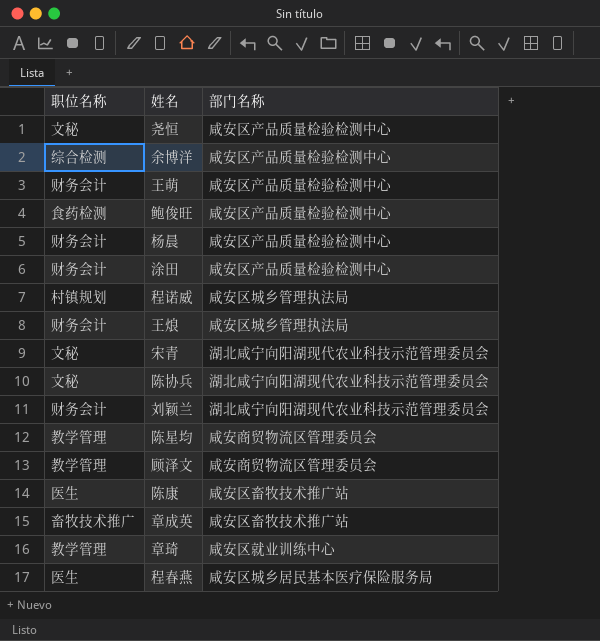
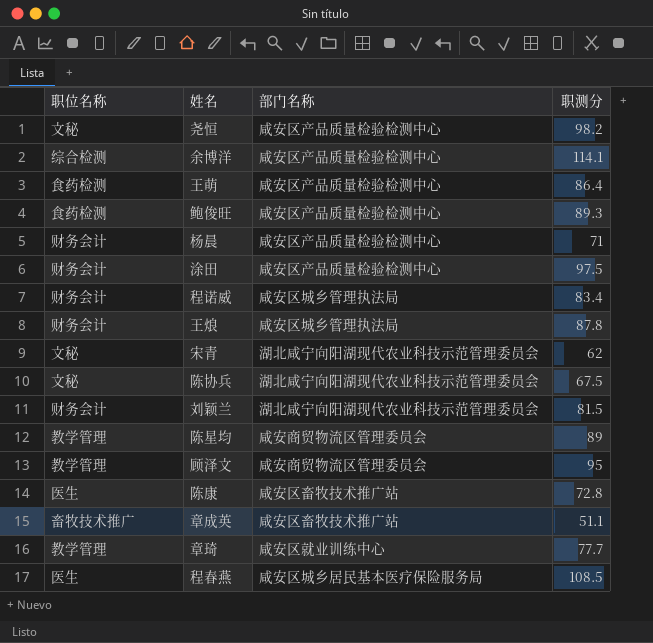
column 职测分 | position: none -> 4
王萌 | 职位名称: 财务会计 -> 食药检测
程诺威 | 职位名称: 村镇规划 -> 财务会计

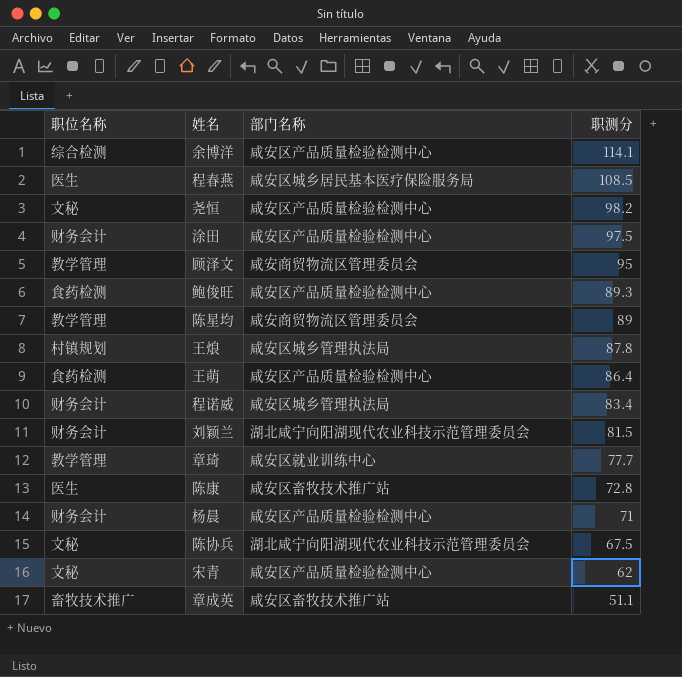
row order: none -> 职测分 descending
王烺 | 职位名称: 财务会计 -> 村镇规划
宋青 | 部门名称: 湖北咸宁向阳湖现代农业科技示范管理委员会 -> 咸安区产品质量检验检测中心

